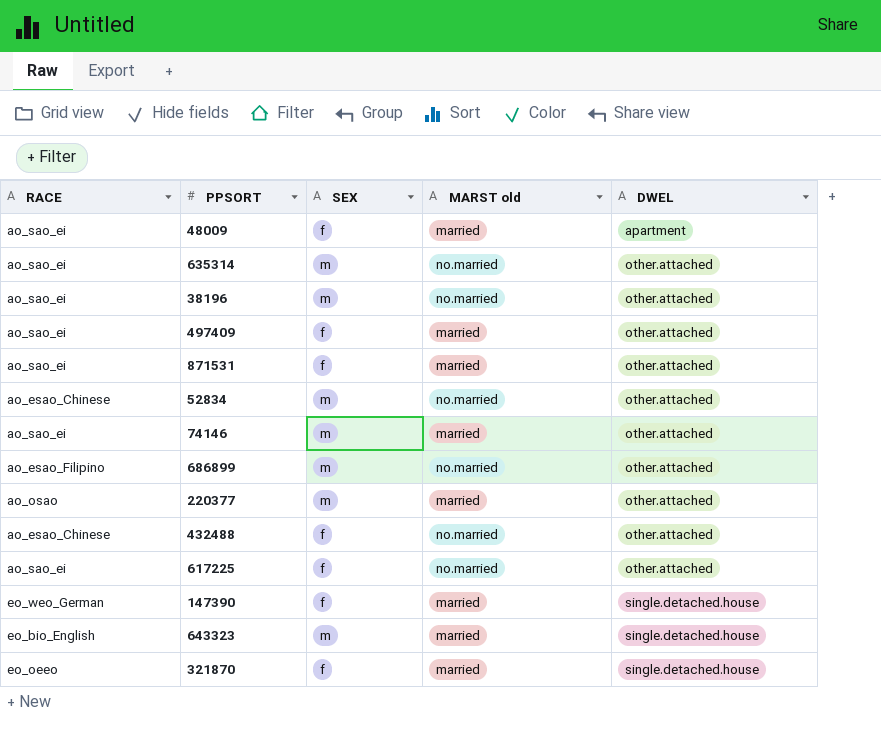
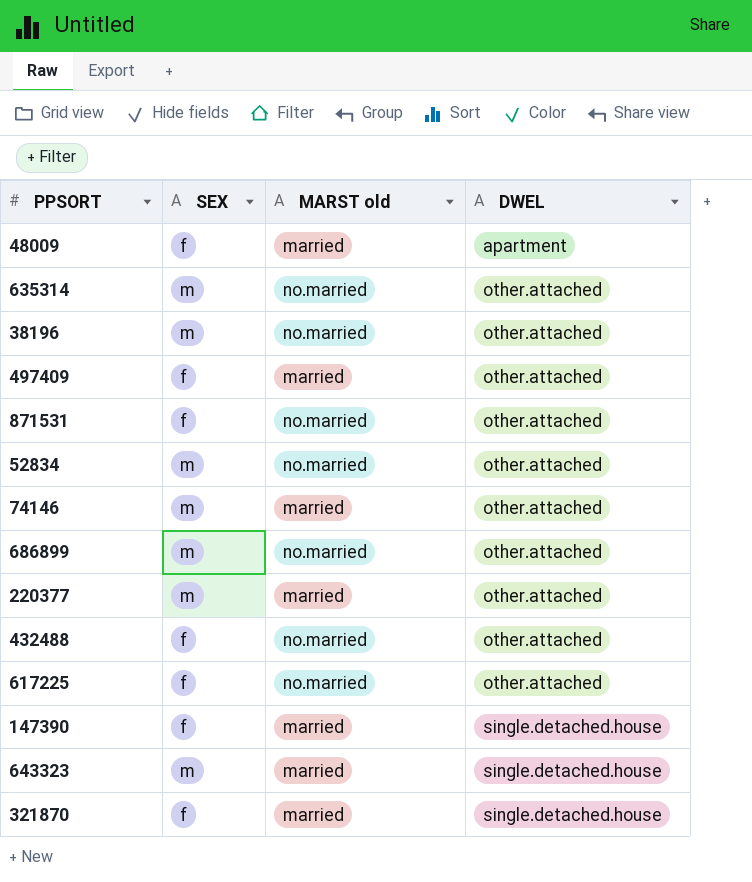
column RACE | position: 1 -> none
871531 | MARST old: married -> no.married

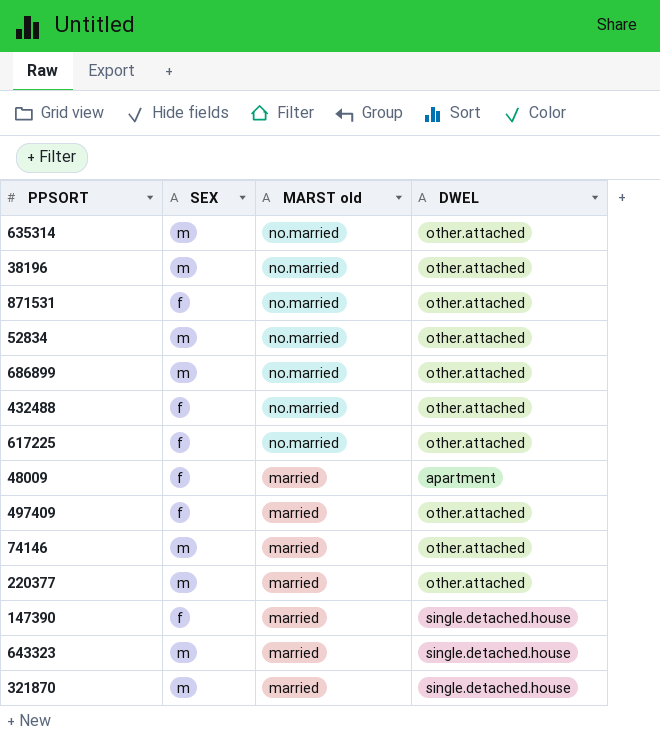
row order: DWEL ascending -> MARST old descending
321870 | SEX: f -> m

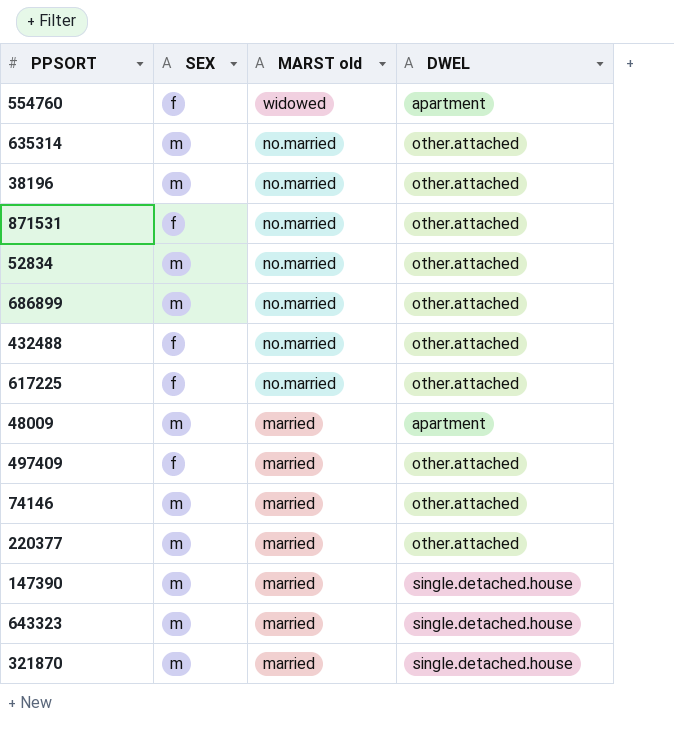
row 554760: none -> f | widowed | apartment
48009 | SEX: f -> m
147390 | SEX: f -> m

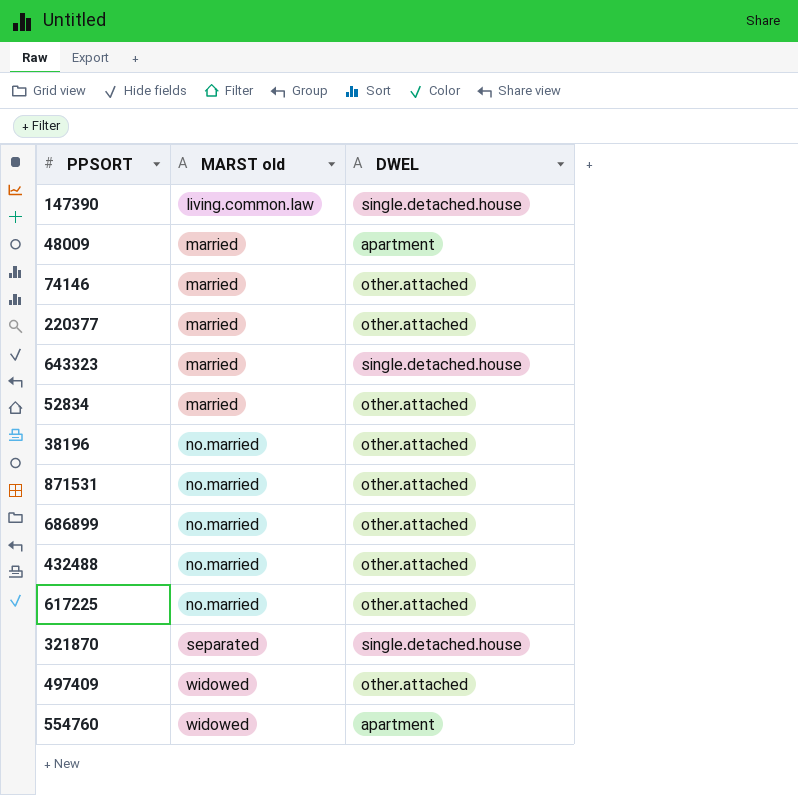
row order: MARST old descending -> MARST old ascending
column SEX | position: 2 -> none
row 635314: m | no.married | other.attached -> none
147390 | MARST old: married -> living.common.law
52834 | MARST old: no.married -> married
321870 | MARST old: married -> separated
497409 | MARST old: married -> widowed

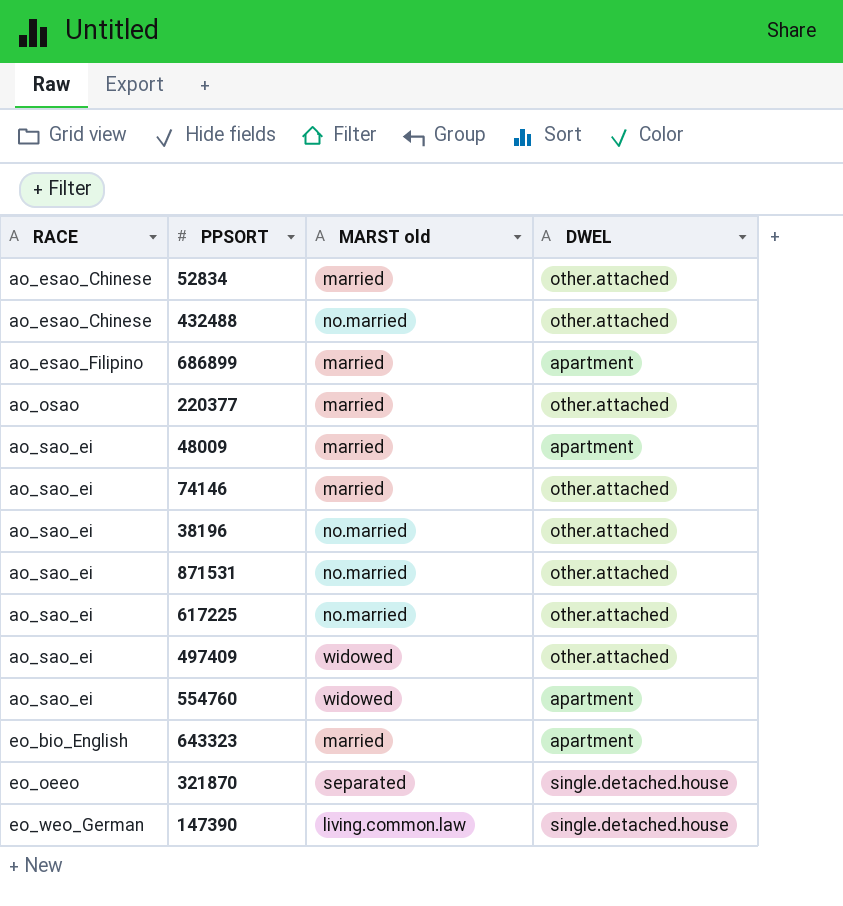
row order: MARST old ascending -> RACE ascending
column RACE | position: none -> 1
686899 | MARST old: no.married -> married
686899 | DWEL: other.attached -> apartment
643323 | DWEL: single.detached.house -> apartment

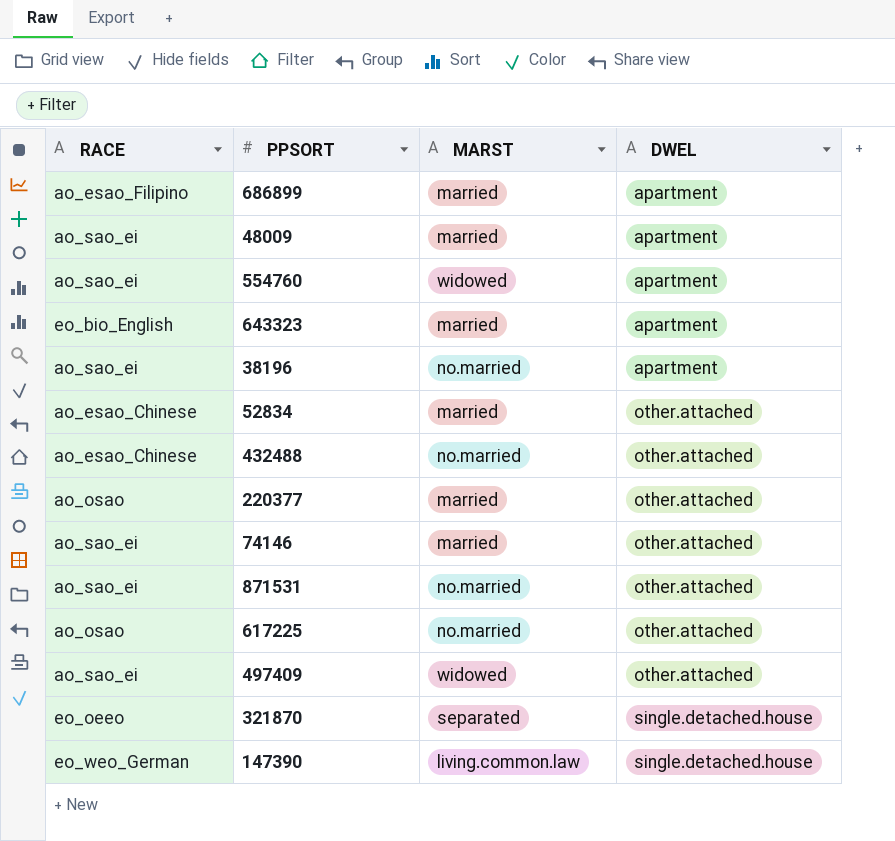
row order: RACE ascending -> DWEL ascending
column name: MARST old -> MARST
38196 | DWEL: other.attached -> apartment
617225 | RACE: ao_sao_ei -> ao_osao

